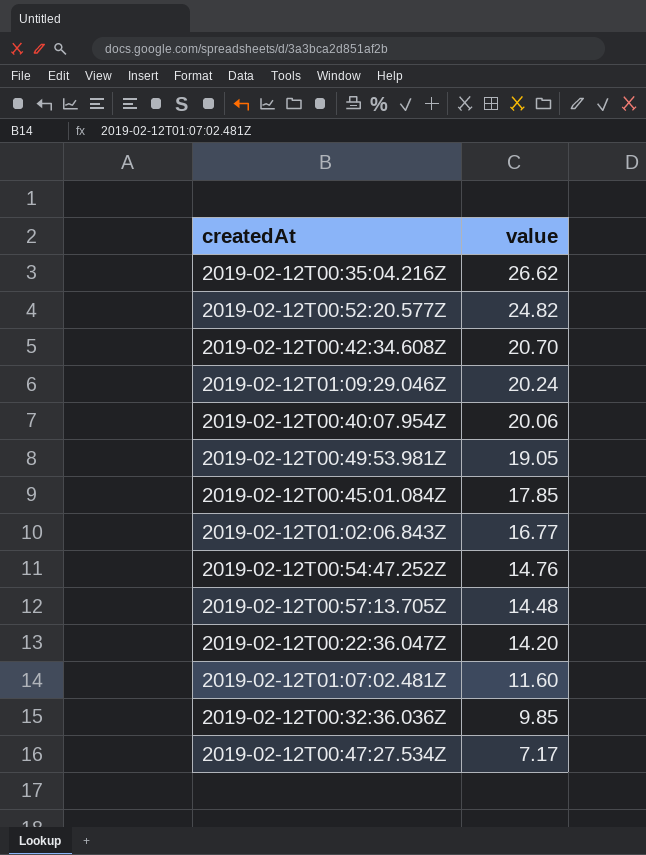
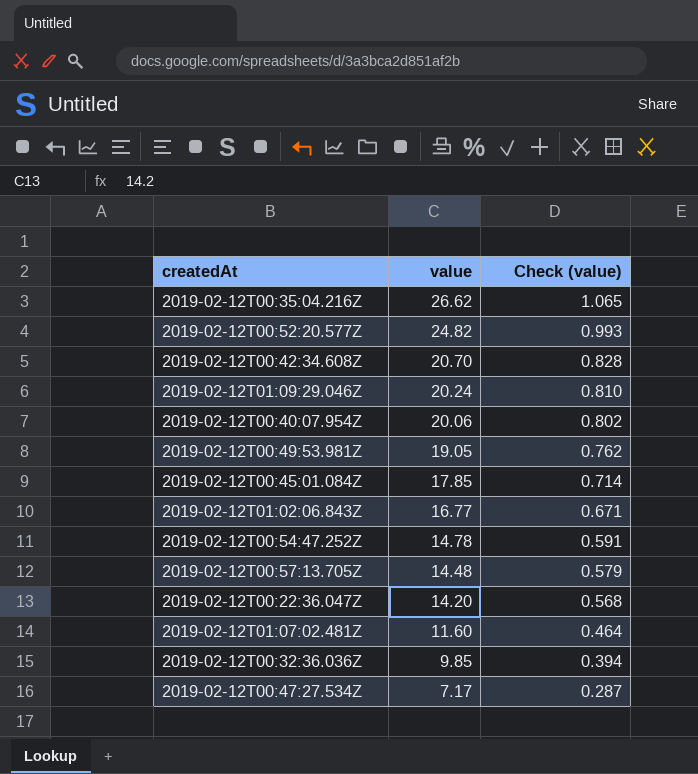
column Check (value) | formula: none -> [value] * 0.04
2019-02-12T00:54:47.252Z | value: 14.76 -> 14.78

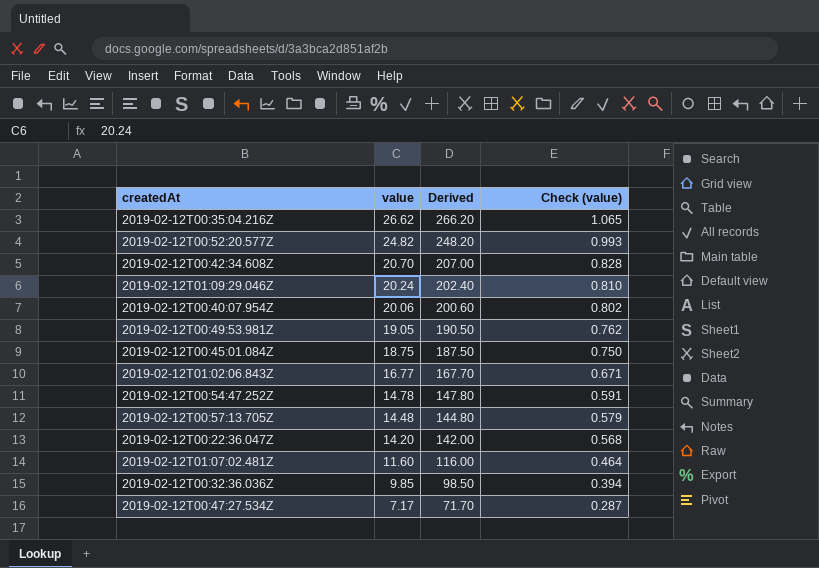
column Derived | formula: none -> [value] * 10
2019-02-12T00:45:01.084Z | value: 17.85 -> 18.75
2019-02-12T00:45:01.084Z | Check (value): 0.714 -> 0.750

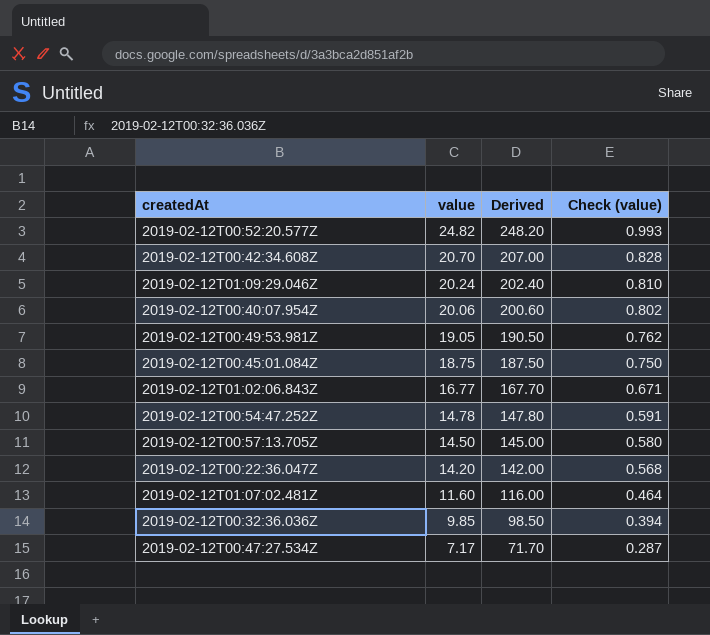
row 2019-02-12T00:35:04.216Z: 26.62 | 266.20 | 1.065 -> none
2019-02-12T00:57:13.705Z | value: 14.48 -> 14.50
2019-02-12T00:57:13.705Z | Derived: 144.80 -> 145.00
2019-02-12T00:57:13.705Z | Check (value): 0.579 -> 0.580

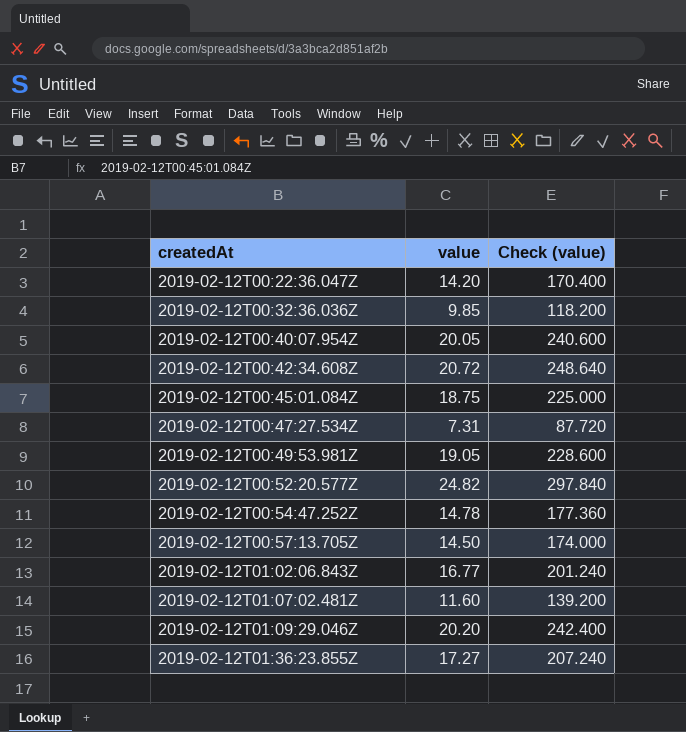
row order: value descending -> createdAt ascending
column Derived | formula: [value] * 10 -> none
column Check (value) | formula: [value] * 0.04 -> [value] * 12
2019-02-12T00:40:07.954Z | value: 20.06 -> 20.05
2019-02-12T00:42:34.608Z | value: 20.70 -> 20.72
2019-02-12T00:47:27.534Z | value: 7.17 -> 7.31
2019-02-12T01:09:29.046Z | value: 20.24 -> 20.20
row 2019-02-12T01:36:23.855Z: none -> 17.27 | 207.240

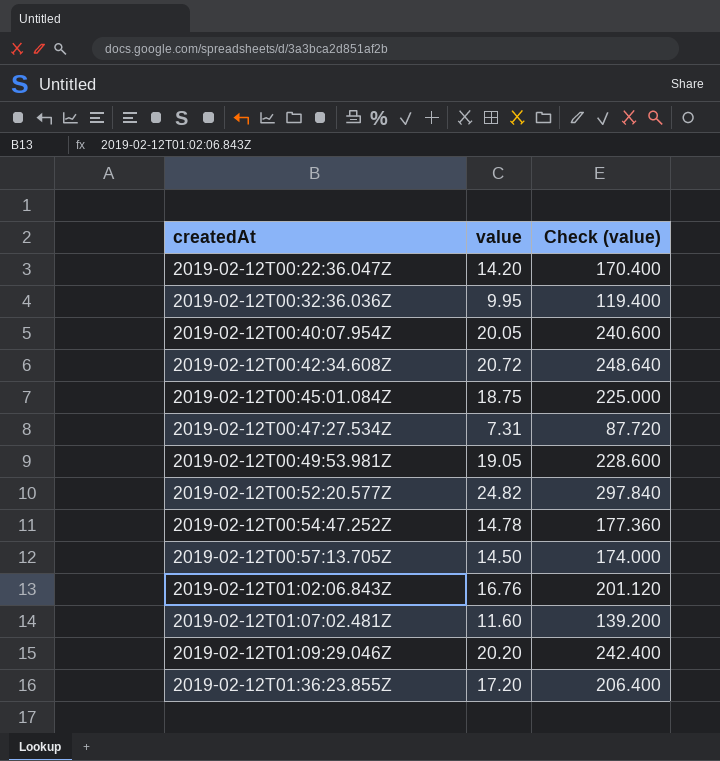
2019-02-12T00:32:36.036Z | value: 9.85 -> 9.95
2019-02-12T00:32:36.036Z | Check (value): 118.200 -> 119.400
2019-02-12T01:02:06.843Z | value: 16.77 -> 16.76
2019-02-12T01:02:06.843Z | Check (value): 201.240 -> 201.120
2019-02-12T01:36:23.855Z | value: 17.27 -> 17.20
2019-02-12T01:36:23.855Z | Check (value): 207.240 -> 206.400

